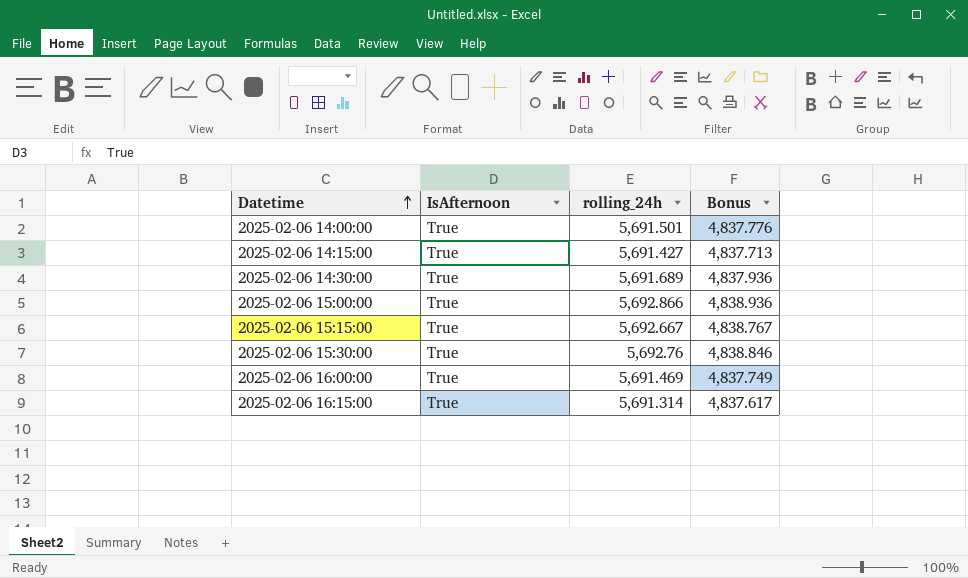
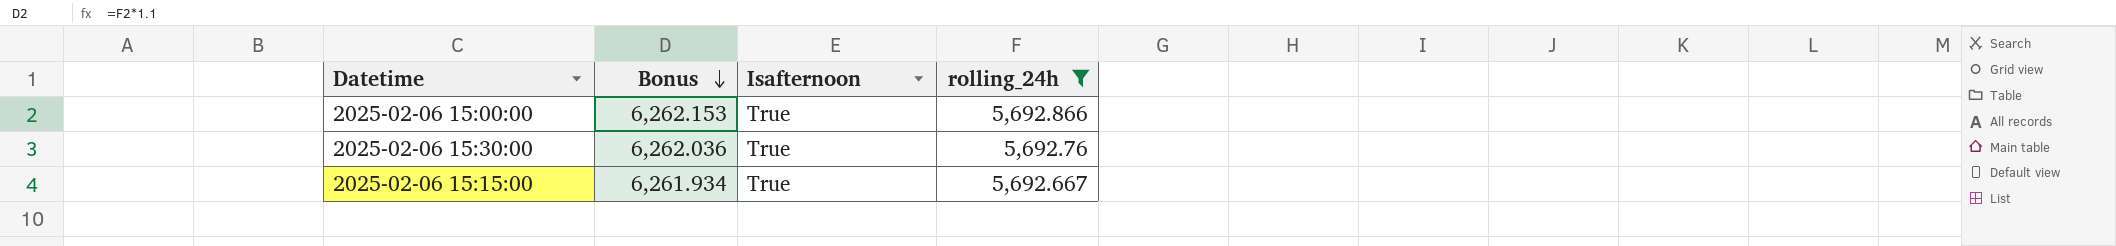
filter: none -> rolling_24h >= 5,692.667
row order: Datetime ascending -> Bonus descending
column Bonus | formula: [rolling_24h] * 0.85 -> [rolling_24h] * 1.1
column Bonus | position: 4 -> 2
column name: IsAfternoon -> Isafternoon

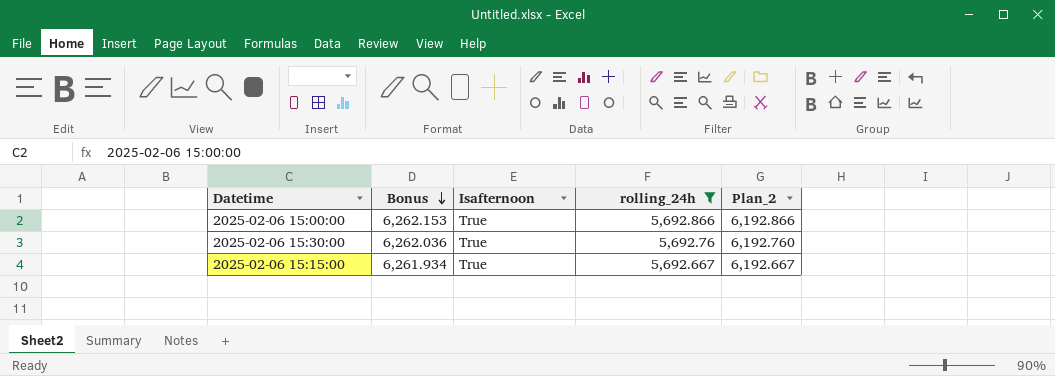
column Plan_2 | formula: none -> [rolling_24h] + 500

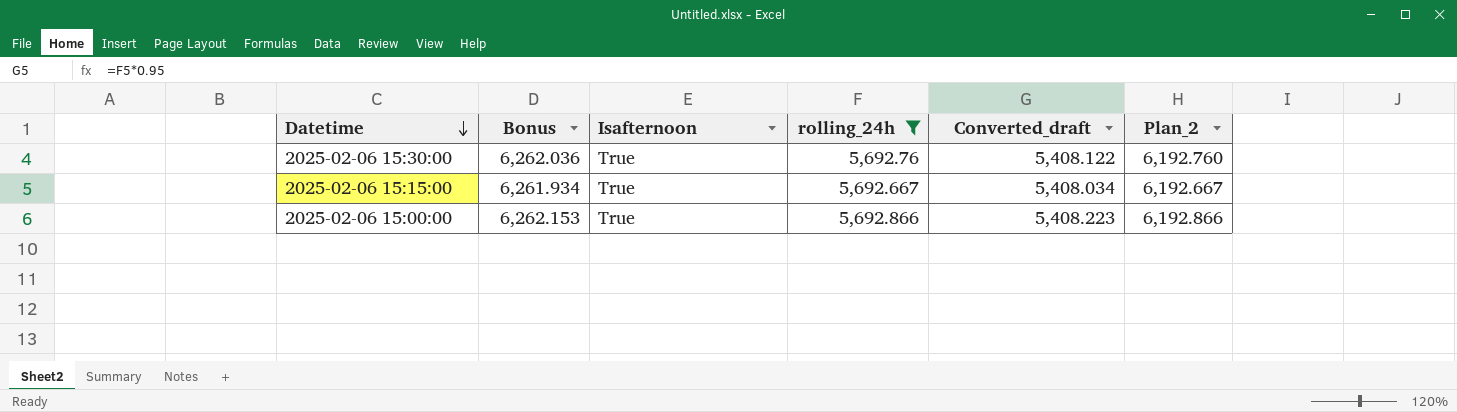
row order: Bonus descending -> Datetime descending
column Converted_draft | formula: none -> [rolling_24h] * 0.95

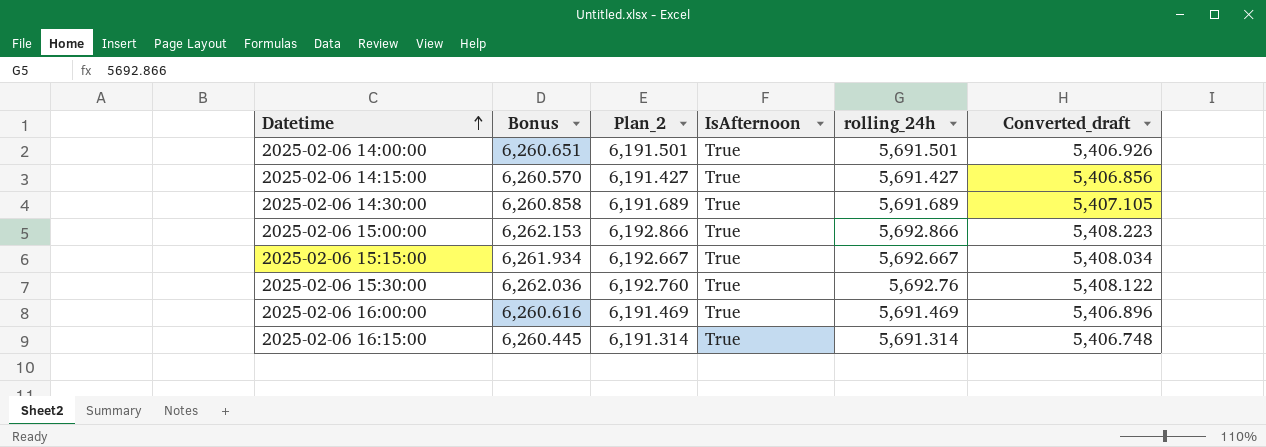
filter: rolling_24h >= 5,692.667 -> none
row order: Datetime descending -> Datetime ascending
column Plan_2 | position: 6 -> 3
column name: Isafternoon -> IsAfternoon

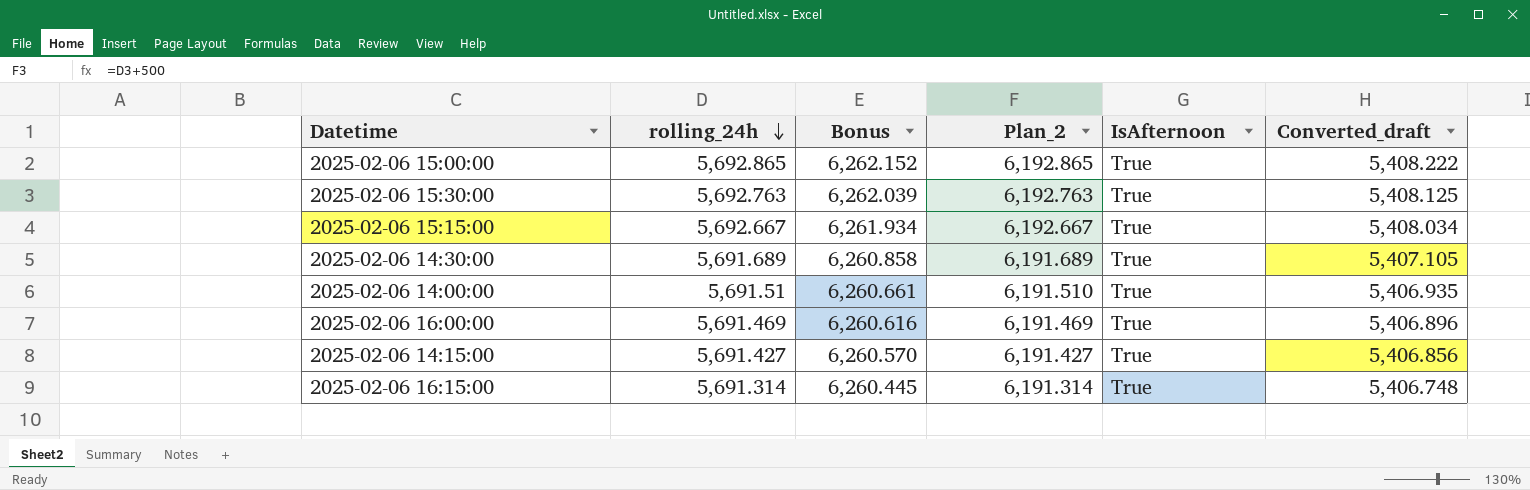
row order: Datetime ascending -> rolling_24h descending
column rolling_24h | position: 5 -> 2
2025-02-06 15:00:00 | rolling_24h: 5,692.866 -> 5,692.865
2025-02-06 15:00:00 | Bonus: 6,262.153 -> 6,262.152
2025-02-06 15:00:00 | Plan_2: 6,192.866 -> 6,192.865
2025-02-06 15:00:00 | Converted_draft: 5,408.223 -> 5,408.222
2025-02-06 15:30:00 | rolling_24h: 5,692.76 -> 5,692.763
2025-02-06 15:30:00 | Bonus: 6,262.036 -> 6,262.039
2025-02-06 15:30:00 | Plan_2: 6,192.760 -> 6,192.763
2025-02-06 15:30:00 | Converted_draft: 5,408.122 -> 5,408.125
2025-02-06 14:00:00 | rolling_24h: 5,691.501 -> 5,691.51
2025-02-06 14:00:00 | Bonus: 6,260.651 -> 6,260.661
2025-02-06 14:00:00 | Plan_2: 6,191.501 -> 6,191.510
2025-02-06 14:00:00 | Converted_draft: 5,406.926 -> 5,406.935

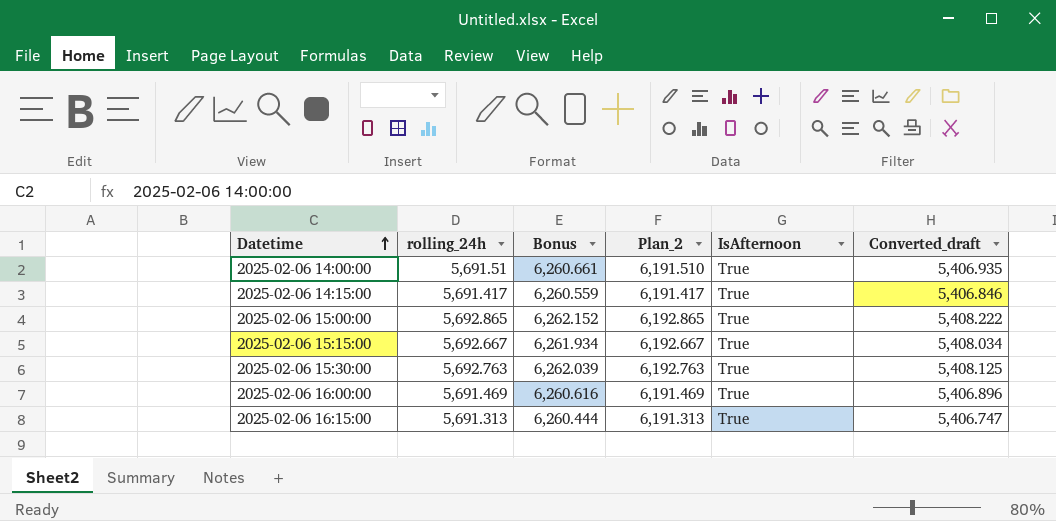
row order: rolling_24h descending -> Datetime ascending
row 2025-02-06 14:30:00: 5,691.689 | 6,260.858 | 6,191.689 | True | 5,407.105 -> none
2025-02-06 14:15:00 | rolling_24h: 5,691.427 -> 5,691.417
2025-02-06 14:15:00 | Bonus: 6,260.570 -> 6,260.559
2025-02-06 14:15:00 | Plan_2: 6,191.427 -> 6,191.417
2025-02-06 14:15:00 | Converted_draft: 5,406.856 -> 5,406.846
2025-02-06 16:15:00 | rolling_24h: 5,691.314 -> 5,691.313
2025-02-06 16:15:00 | Bonus: 6,260.445 -> 6,260.444
2025-02-06 16:15:00 | Plan_2: 6,191.314 -> 6,191.313
2025-02-06 16:15:00 | Converted_draft: 5,406.748 -> 5,406.747

